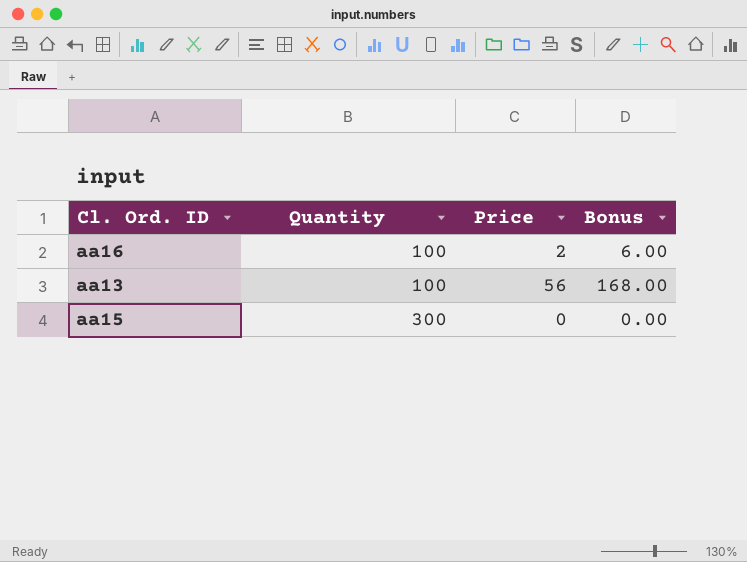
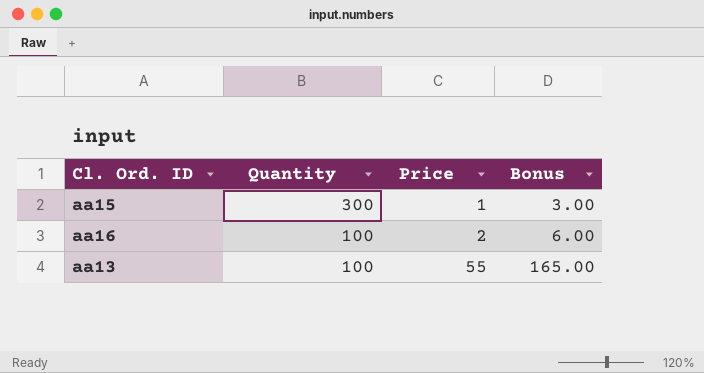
row order: Quantity ascending -> Quantity descending
aa15 | Price: 0 -> 1
aa15 | Bonus: 0.00 -> 3.00
aa13 | Price: 56 -> 55
aa13 | Bonus: 168.00 -> 165.00

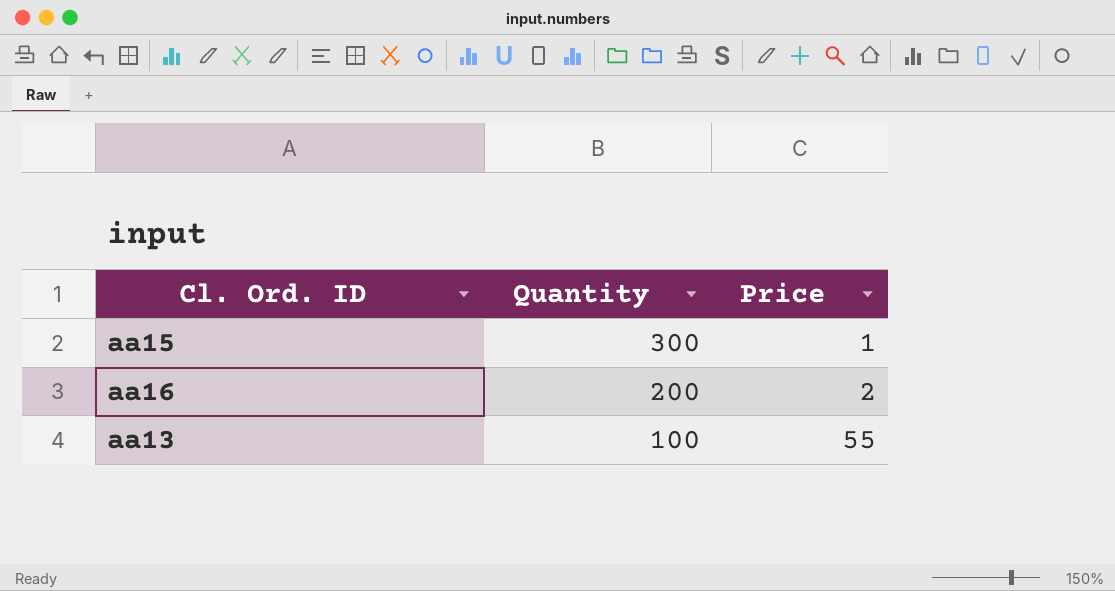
column Bonus | formula: [Price] * 3 -> none
aa16 | Quantity: 100 -> 200

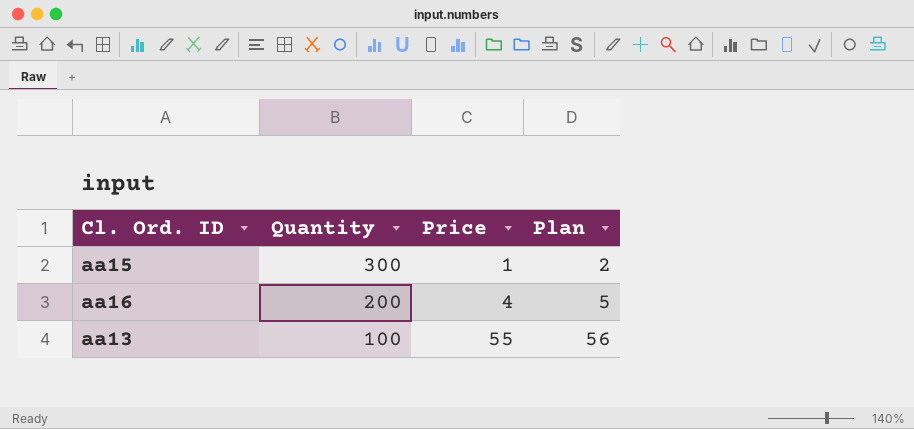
column Plan | formula: none -> [Price] + 1
aa16 | Price: 2 -> 4

